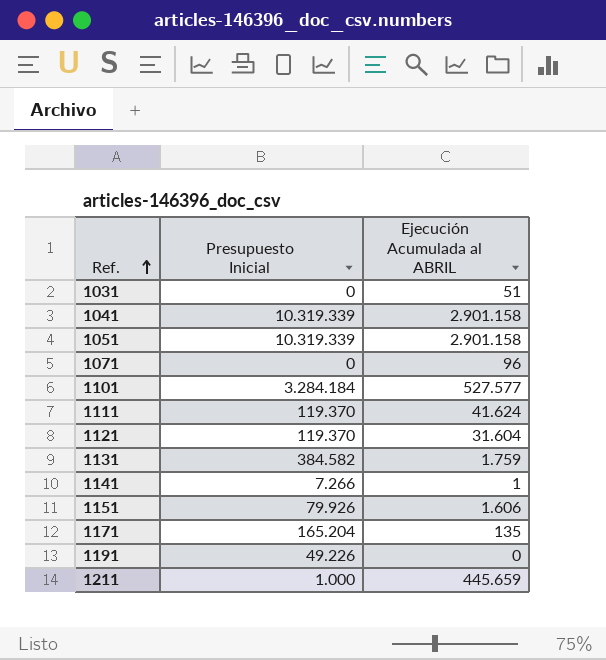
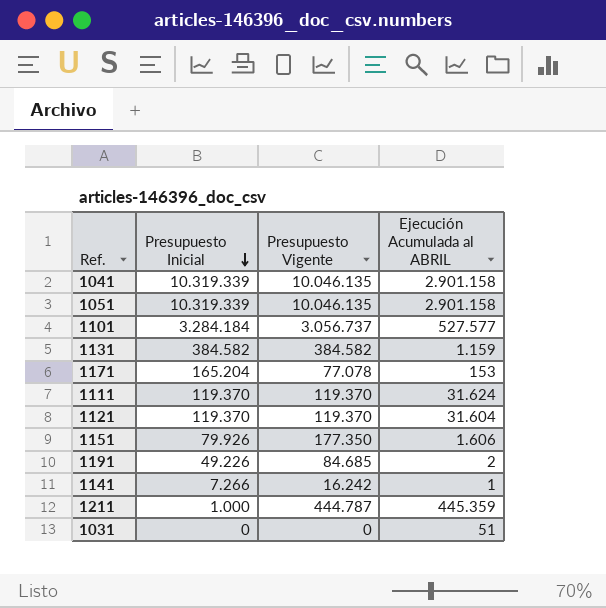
row order: Ref. ascending -> Presupuesto Inicial descending
column Presupuesto Vigente | position: none -> 3
row 1071: 0 | 96 -> none
1131 | Ejecución Acumulada al ABRIL: 1.759 -> 1.159
1171 | Ejecución Acumulada al ABRIL: 135 -> 153
1111 | Ejecución Acumulada al ABRIL: 41.624 -> 31.624
1191 | Ejecución Acumulada al ABRIL: 0 -> 2
1211 | Ejecución Acumulada al ABRIL: 445.659 -> 445.359

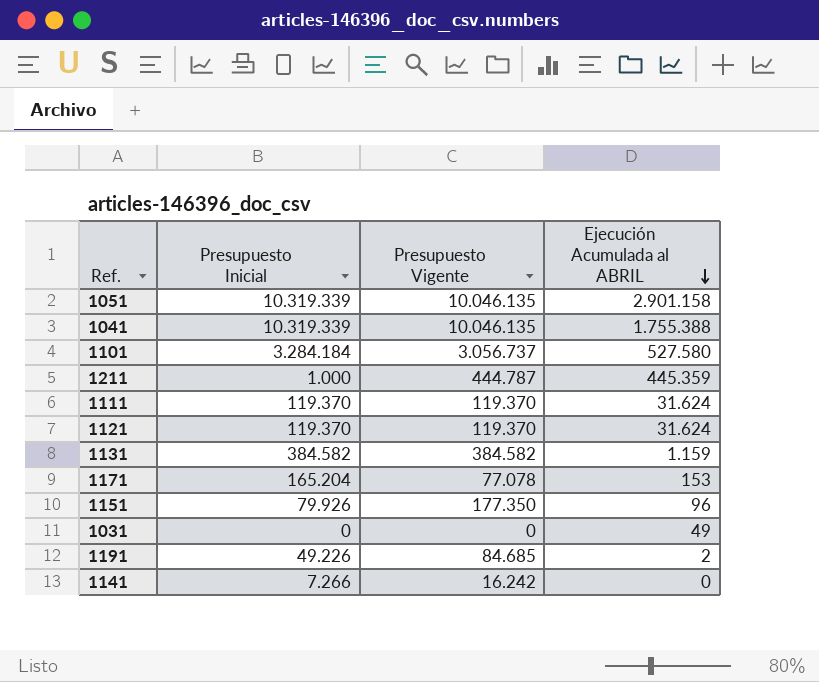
row order: Presupuesto Inicial descending -> Ejecución Acumulada al ABRIL descending
1041 | Ejecución Acumulada al ABRIL: 2.901.158 -> 1.755.388
1101 | Ejecución Acumulada al ABRIL: 527.577 -> 527.580
1121 | Ejecución Acumulada al ABRIL: 31.604 -> 31.624
1151 | Ejecución Acumulada al ABRIL: 1.606 -> 96
1031 | Ejecución Acumulada al ABRIL: 51 -> 49
1141 | Ejecución Acumulada al ABRIL: 1 -> 0

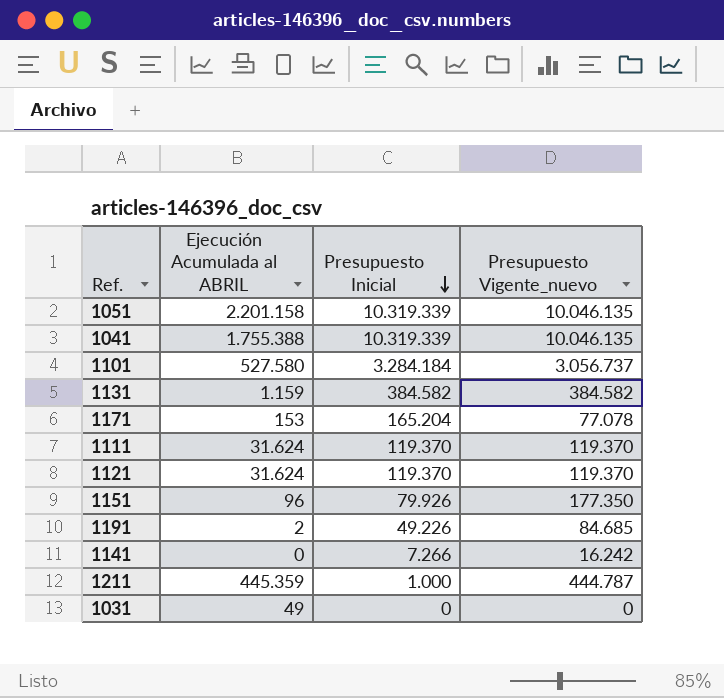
row order: Ejecución Acumulada al ABRIL descending -> Presupuesto Inicial descending
column Ejecución Acumulada al ABRIL | position: 4 -> 2
column name: Presupuesto Vigente -> Presupuesto Vigente_nuevo
1051 | Ejecución Acumulada al ABRIL: 2.901.158 -> 2.201.158

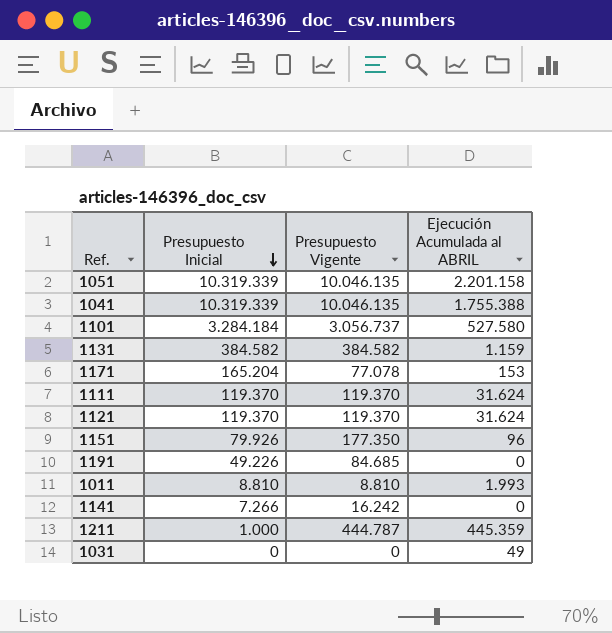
column name: Presupuesto Vigente_nuevo -> Presupuesto Vigente
column Ejecución Acumulada al ABRIL | position: 2 -> 4
1191 | Ejecución Acumulada al ABRIL: 2 -> 0
row 1011: none -> 8.810 | 8.810 | 1.993

